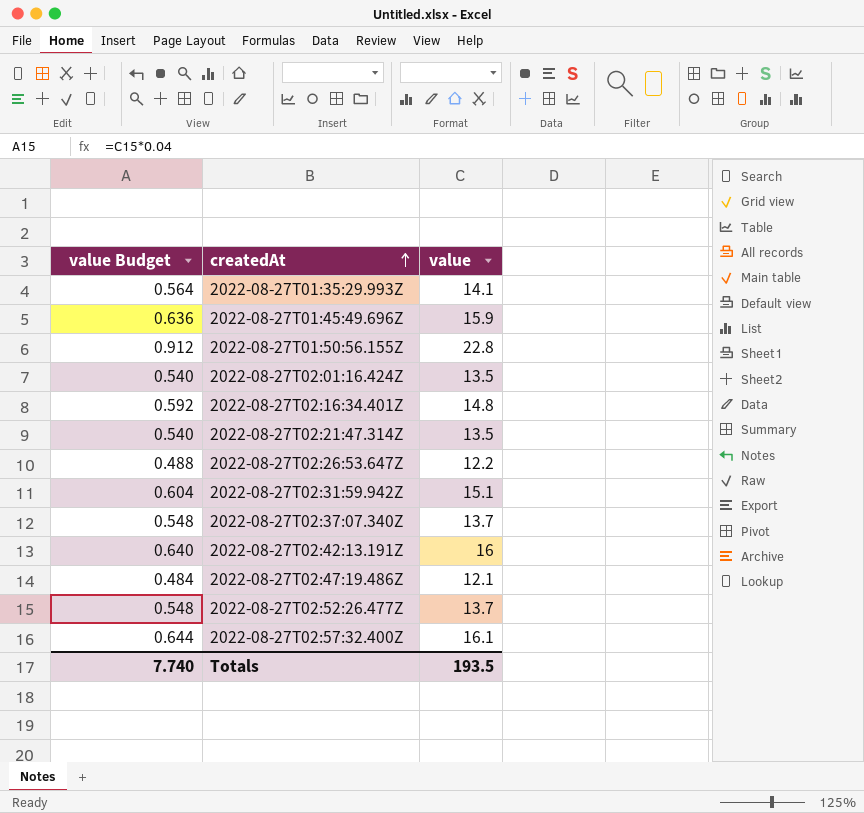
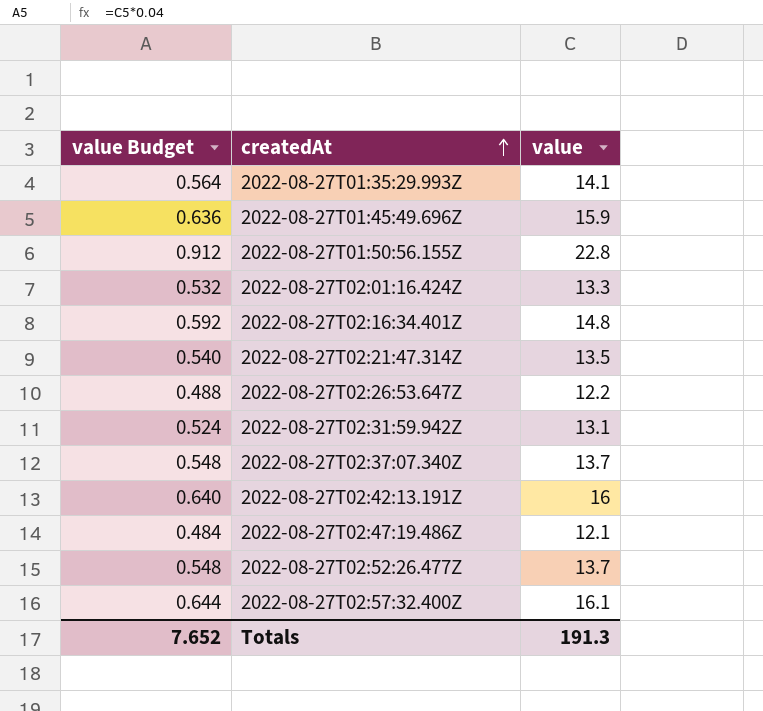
2022-08-27T02:01:16.424Z | value Budget: 0.540 -> 0.532
2022-08-27T02:01:16.424Z | value: 13.5 -> 13.3
2022-08-27T02:31:59.942Z | value Budget: 0.604 -> 0.524
2022-08-27T02:31:59.942Z | value: 15.1 -> 13.1
Totals | value Budget: 7.740 -> 7.652
Totals | value: 193.5 -> 191.3

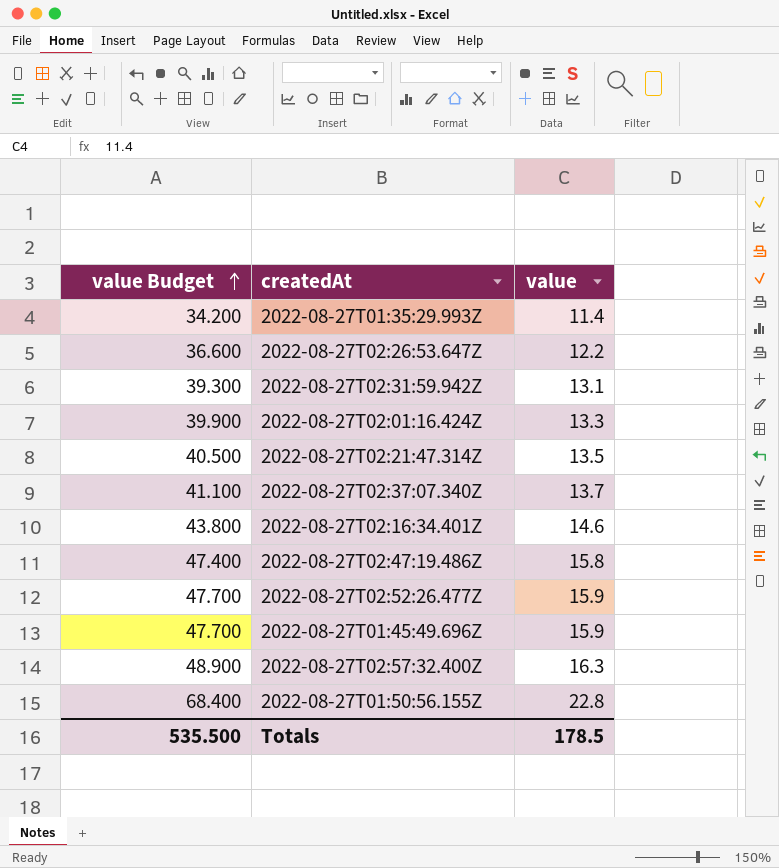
row order: createdAt ascending -> value Budget ascending
column value Budget | formula: [value] * 0.04 -> [value] * 3
row 2022-08-27T02:42:13.191Z: 0.640 | 16 -> none
2022-08-27T01:35:29.993Z | value: 14.1 -> 11.4
2022-08-27T02:16:34.401Z | value: 14.8 -> 14.6
2022-08-27T02:47:19.486Z | value: 12.1 -> 15.8
2022-08-27T02:52:26.477Z | value: 13.7 -> 15.9
2022-08-27T02:57:32.400Z | value: 16.1 -> 16.3
Totals | value Budget: 7.652 -> 535.500
Totals | value: 191.3 -> 178.5

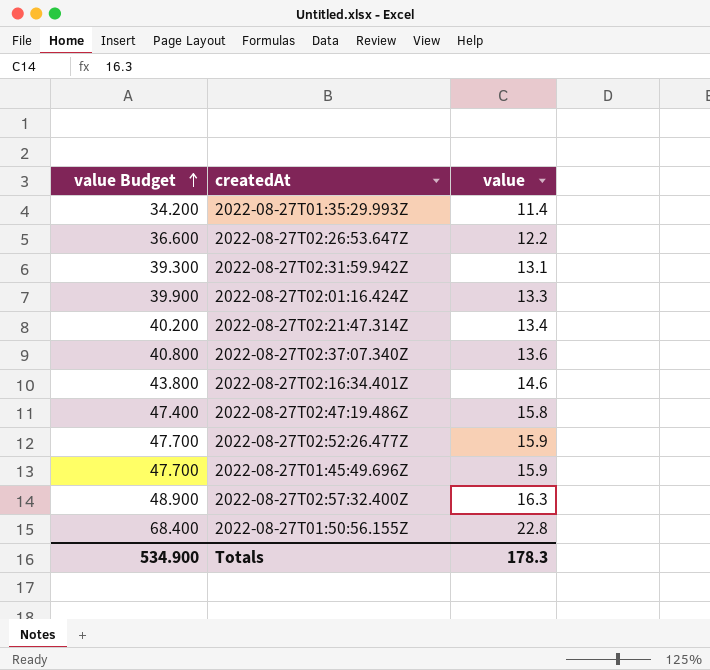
2022-08-27T02:21:47.314Z | value Budget: 40.500 -> 40.200
2022-08-27T02:21:47.314Z | value: 13.5 -> 13.4
2022-08-27T02:37:07.340Z | value Budget: 41.100 -> 40.800
2022-08-27T02:37:07.340Z | value: 13.7 -> 13.6
Totals | value Budget: 535.500 -> 534.900
Totals | value: 178.5 -> 178.3

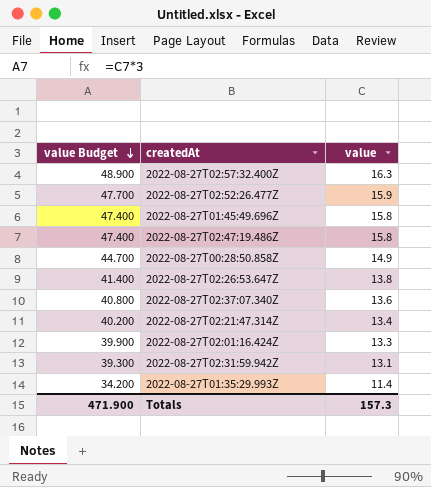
row order: value Budget ascending -> value Budget descending
row 2022-08-27T02:16:34.401Z: 43.800 | 14.6 -> none
row 2022-08-27T01:50:56.155Z: 68.400 | 22.8 -> none
2022-08-27T01:45:49.696Z | value Budget: 47.700 -> 47.400
2022-08-27T01:45:49.696Z | value: 15.9 -> 15.8
row 2022-08-27T00:28:50.858Z: none -> 44.700 | 14.9
2022-08-27T02:26:53.647Z | value Budget: 36.600 -> 41.400
2022-08-27T02:26:53.647Z | value: 12.2 -> 13.8
Totals | value Budget: 534.900 -> 471.900
Totals | value: 178.3 -> 157.3

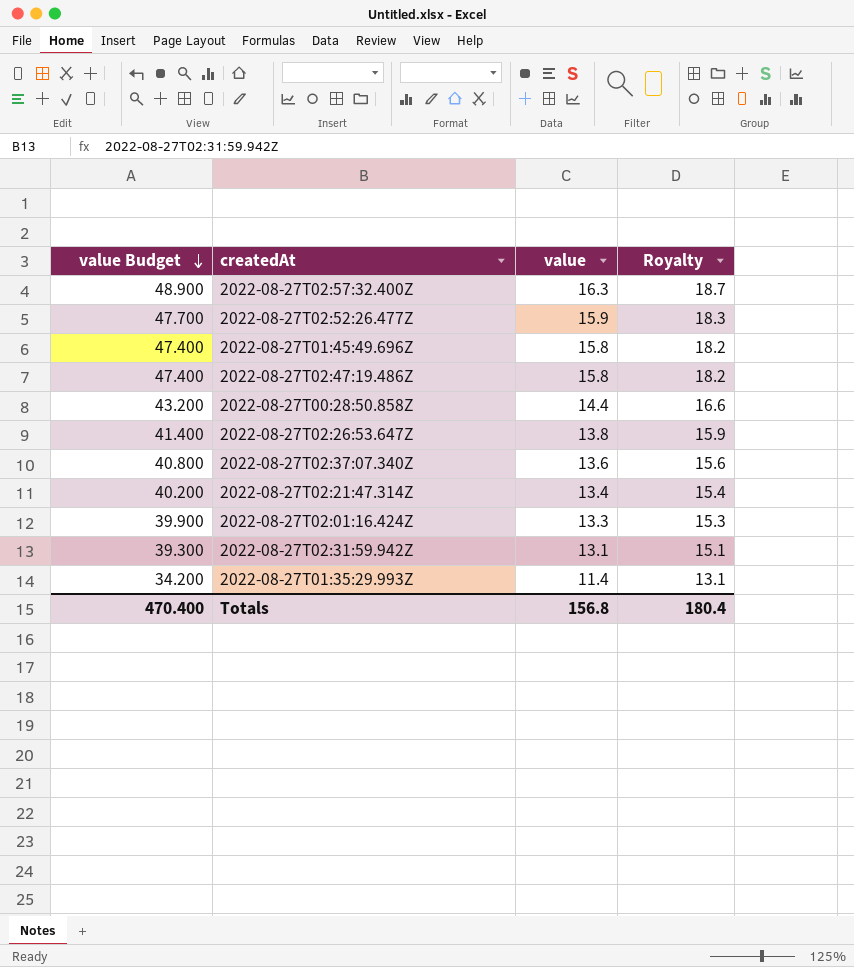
column Royalty | formula: none -> [value] * 1.15
2022-08-27T00:28:50.858Z | value Budget: 44.700 -> 43.200
2022-08-27T00:28:50.858Z | value: 14.9 -> 14.4
Totals | value Budget: 471.900 -> 470.400
Totals | value: 157.3 -> 156.8

